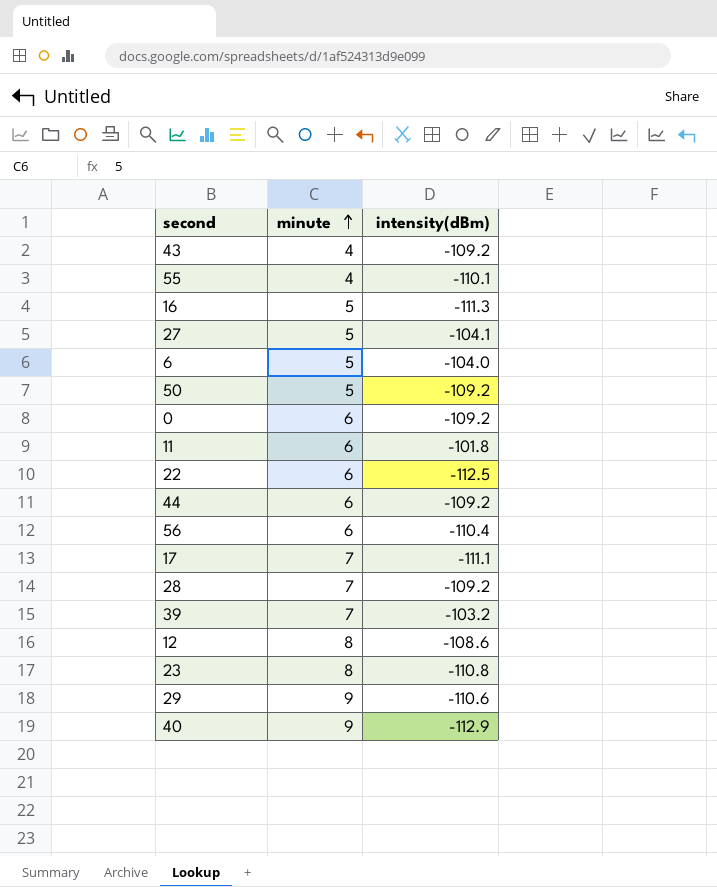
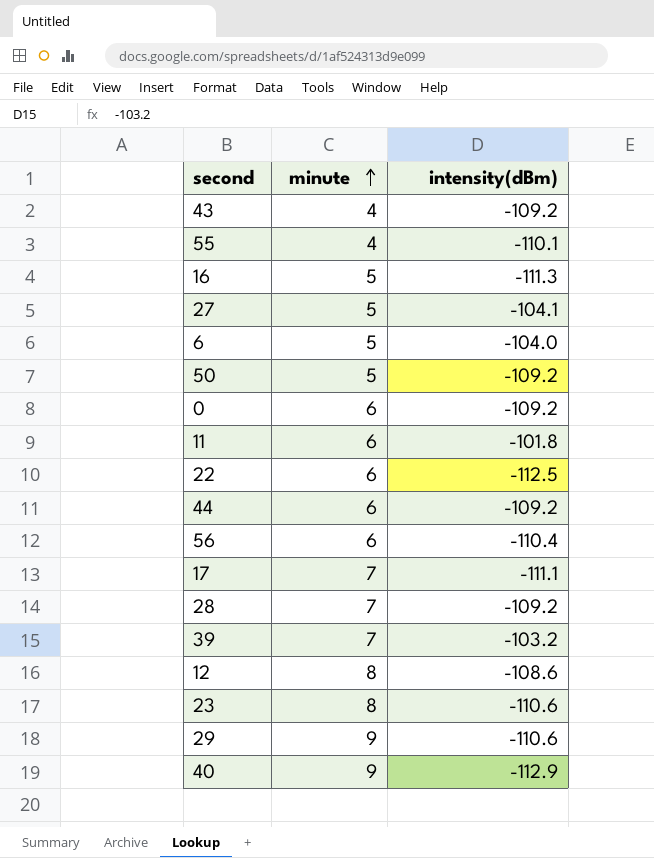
23 | intensity(dBm): -110.8 -> -110.6

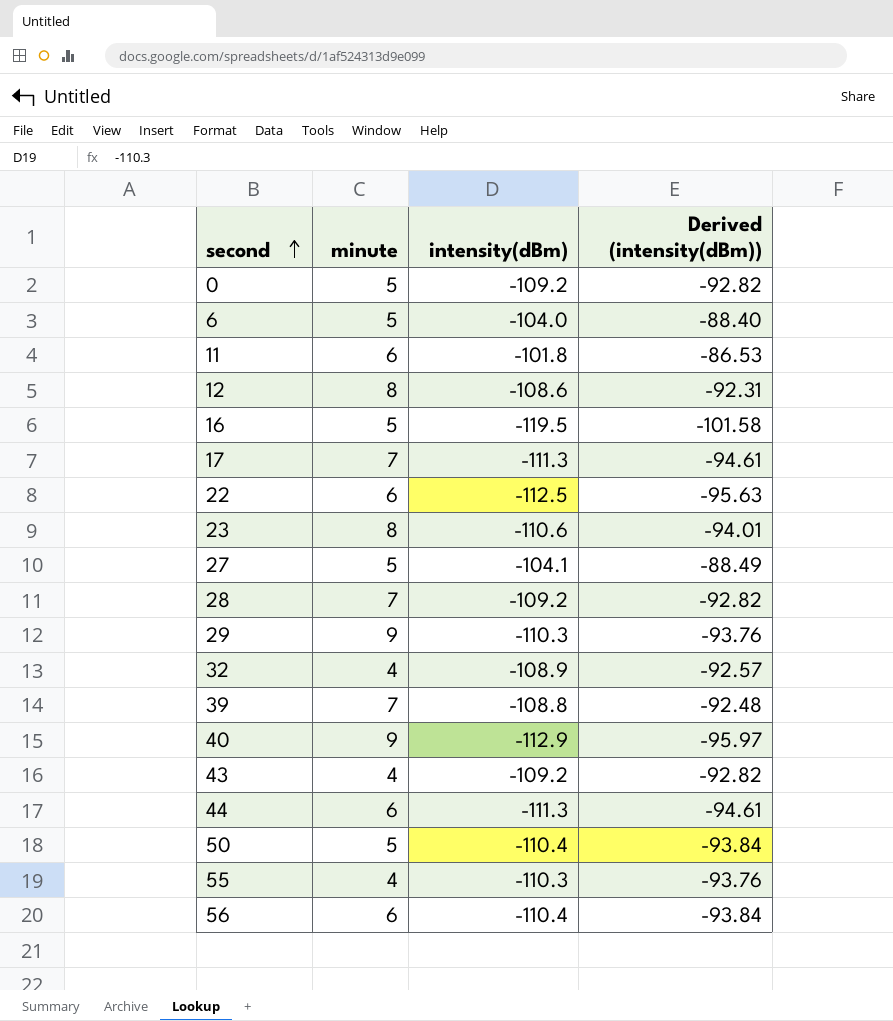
row order: minute ascending -> second ascending
column Derived (intensity(dBm)) | formula: none -> [intensity(dBm)] * 0.85
0 | minute: 6 -> 5
16 | intensity(dBm): -111.3 -> -119.5
17 | intensity(dBm): -111.1 -> -111.3
29 | intensity(dBm): -110.6 -> -110.3
row 32: none -> 4 | -108.9 | -92.57
39 | intensity(dBm): -103.2 -> -108.8
44 | intensity(dBm): -109.2 -> -111.3
50 | intensity(dBm): -109.2 -> -110.4
55 | intensity(dBm): -110.1 -> -110.3

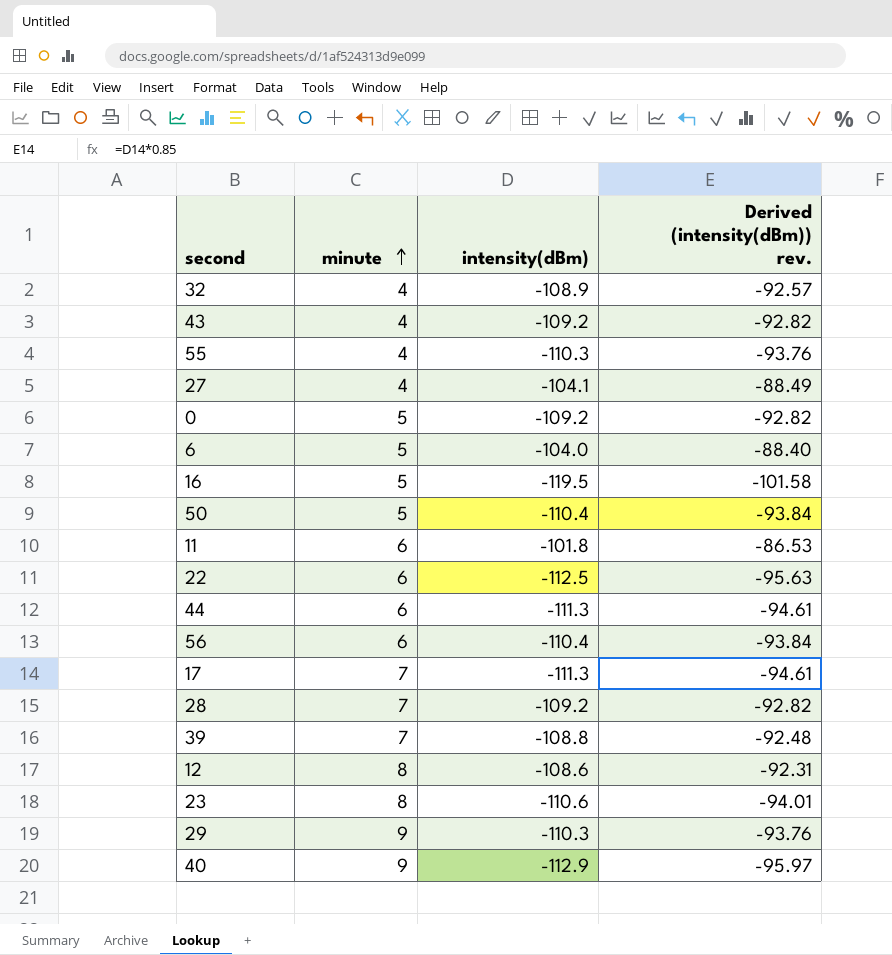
row order: second ascending -> minute ascending
column name: Derived (intensity(dBm)) -> Derived (intensity(dBm)) rev.
27 | minute: 5 -> 4

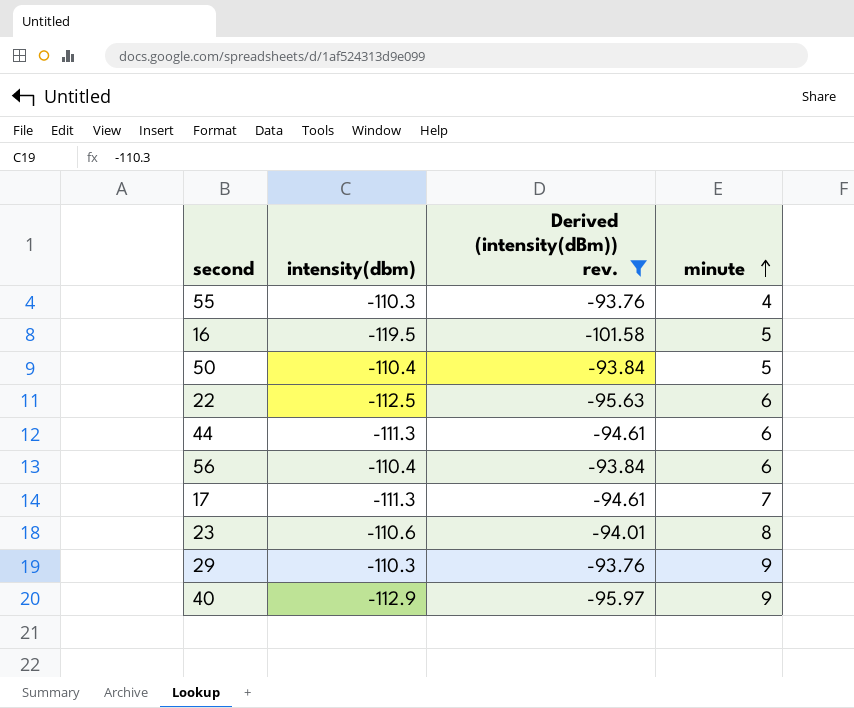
filter: none -> Derived (intensity(dBm)) rev. <= -93.76
column name: intensity(dBm) -> intensity(dbm)
column minute | position: 2 -> 4

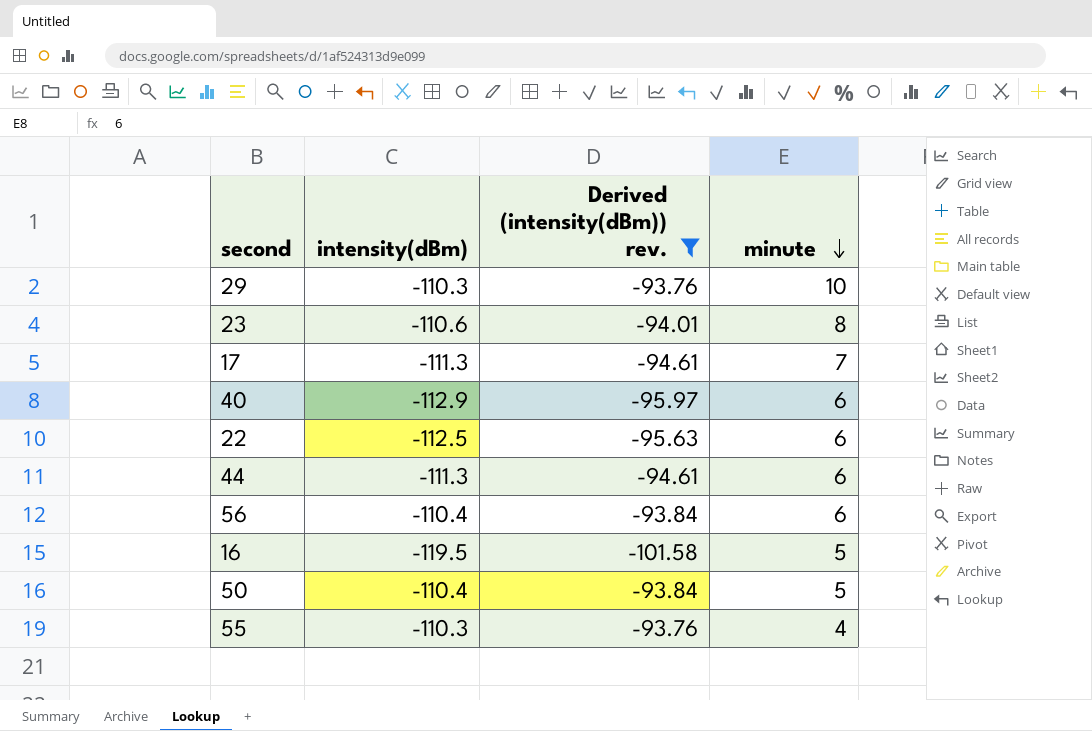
row order: minute ascending -> minute descending
column name: intensity(dbm) -> intensity(dBm)
29 | minute: 9 -> 10
40 | minute: 9 -> 6

